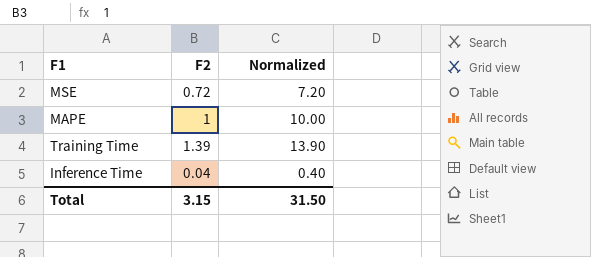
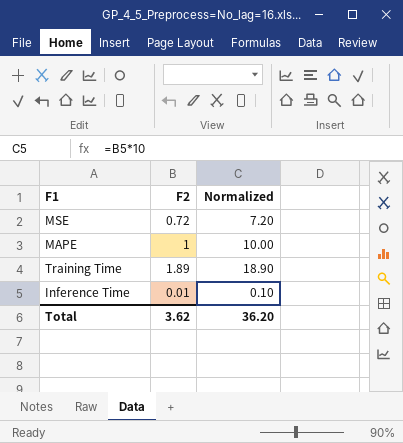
Training Time | F2: 1.39 -> 1.89
Training Time | Normalized: 13.90 -> 18.90
Inference Time | F2: 0.04 -> 0.01
Inference Time | Normalized: 0.40 -> 0.10
Total | F2: 3.15 -> 3.62
Total | Normalized: 31.50 -> 36.20

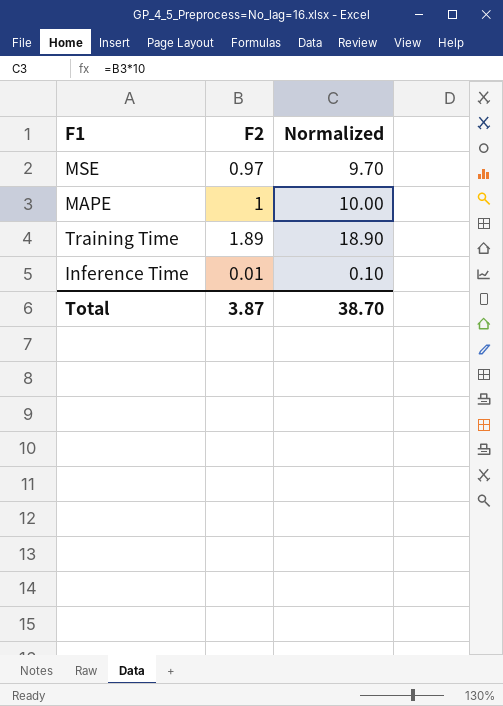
MSE | F2: 0.72 -> 0.97
MSE | Normalized: 7.20 -> 9.70
Total | F2: 3.62 -> 3.87
Total | Normalized: 36.20 -> 38.70

